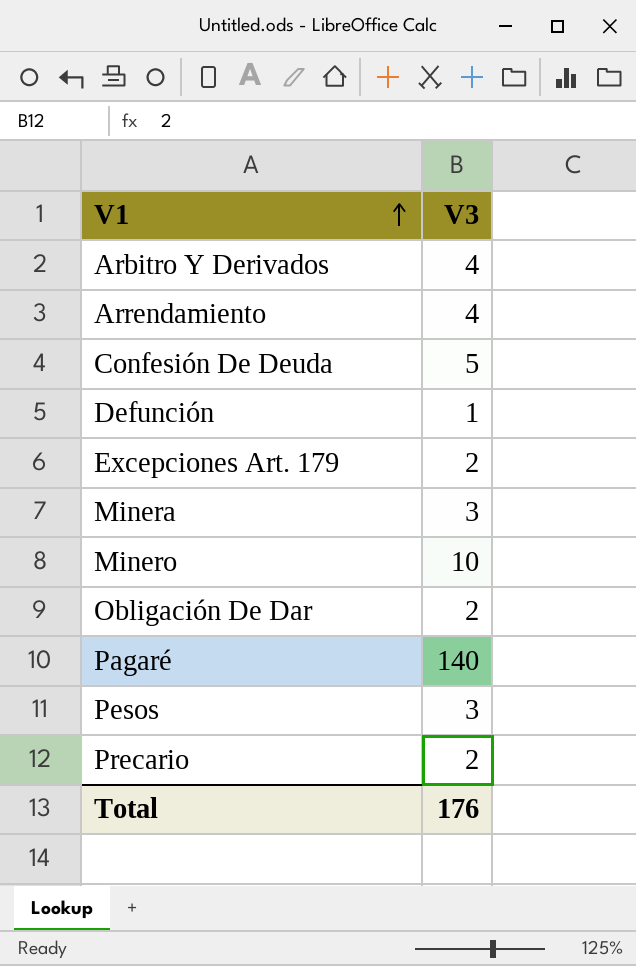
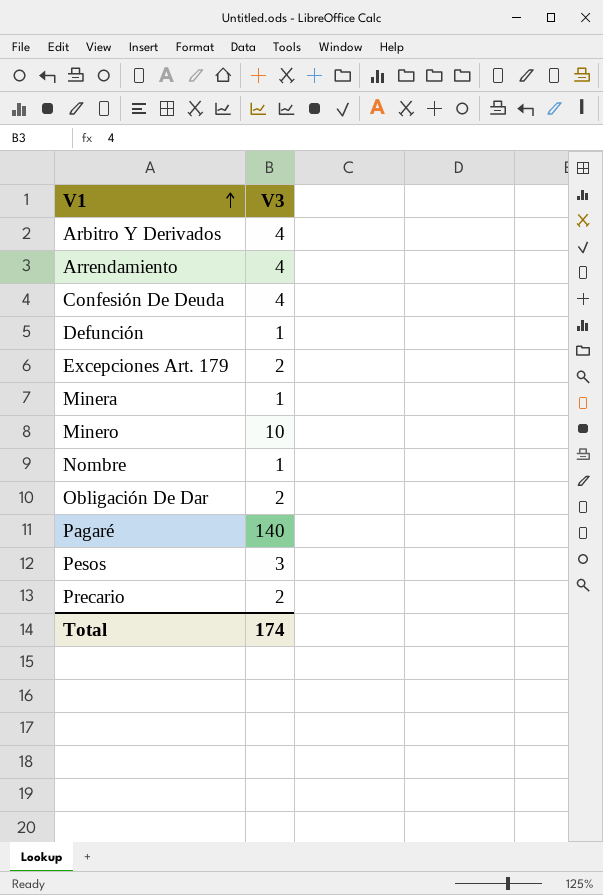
Confesión De Deuda | V3: 5 -> 4
Minera | V3: 3 -> 1
row Nombre: none -> 1
Total | V3: 176 -> 174

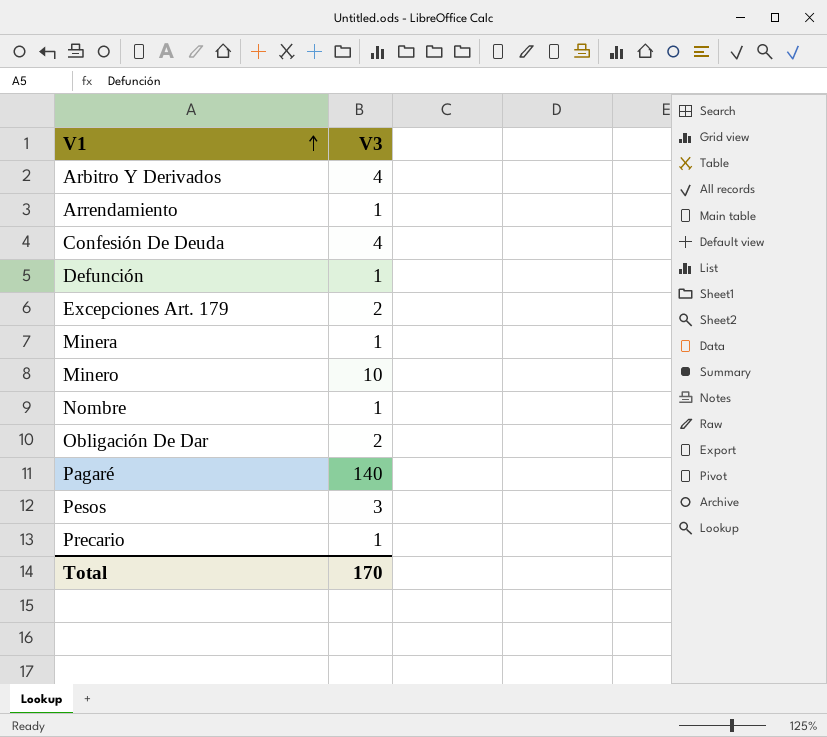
Arrendamiento | V3: 4 -> 1
Precario | V3: 2 -> 1
Total | V3: 174 -> 170

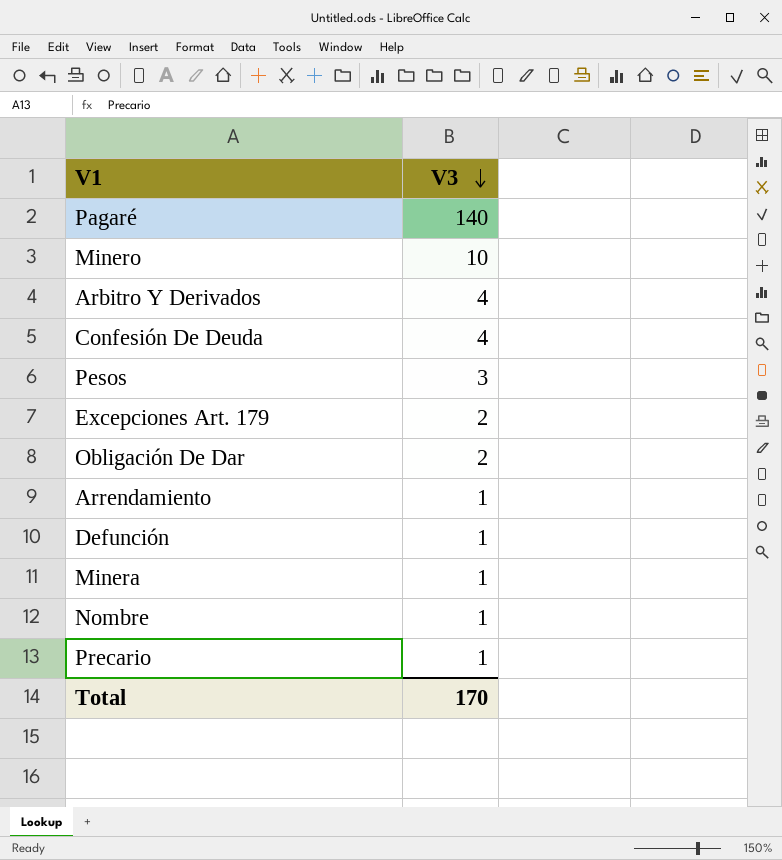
row order: V1 ascending -> V3 descending

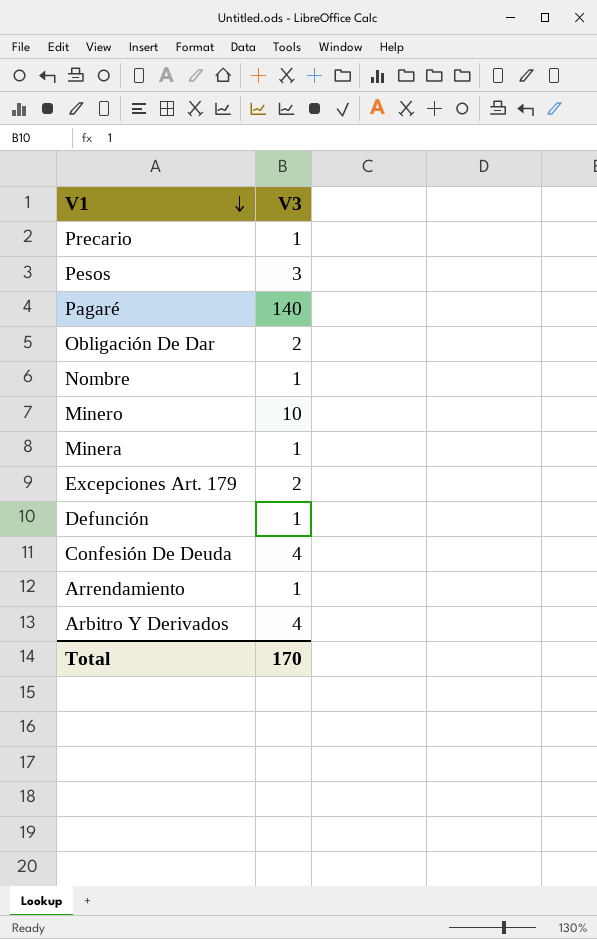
row order: V3 descending -> V1 descending

